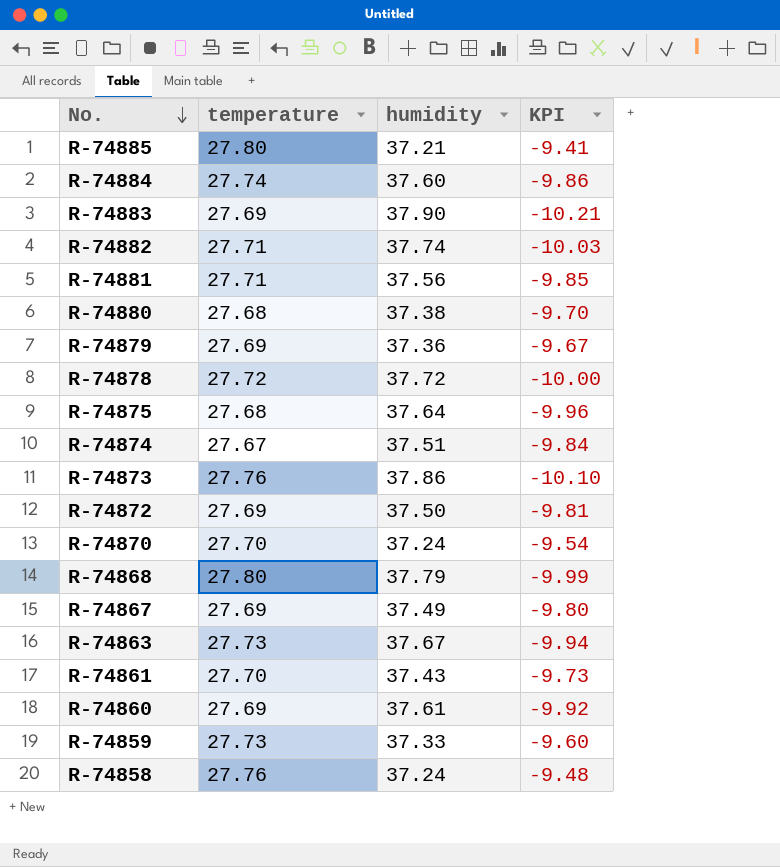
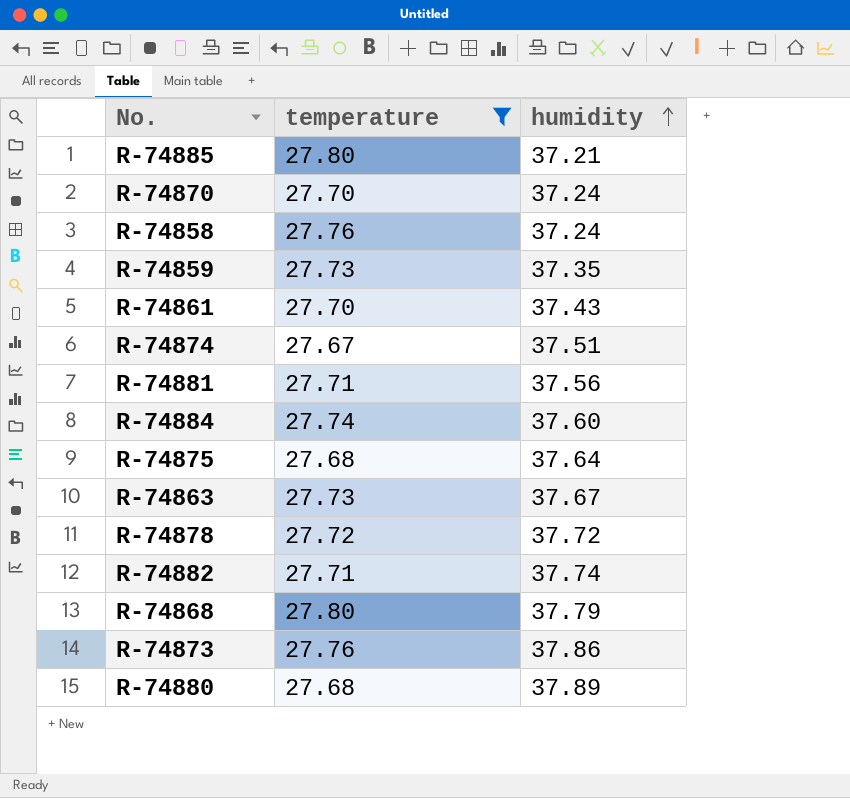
filter: none -> temperature != 27.69
row order: No. descending -> humidity ascending
column KPI | formula: [temperature] - [humidity] -> none
R-74859 | humidity: 37.33 -> 37.35
R-74880 | humidity: 37.38 -> 37.89

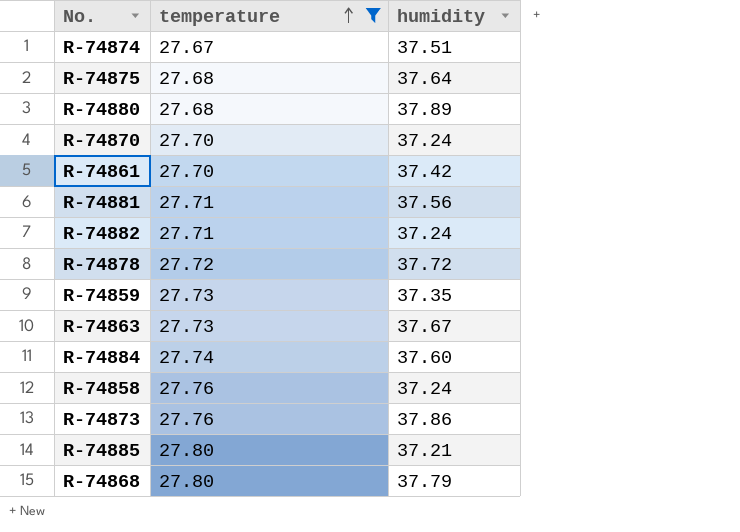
row order: humidity ascending -> temperature ascending
R-74861 | humidity: 37.43 -> 37.42
R-74882 | humidity: 37.74 -> 37.24

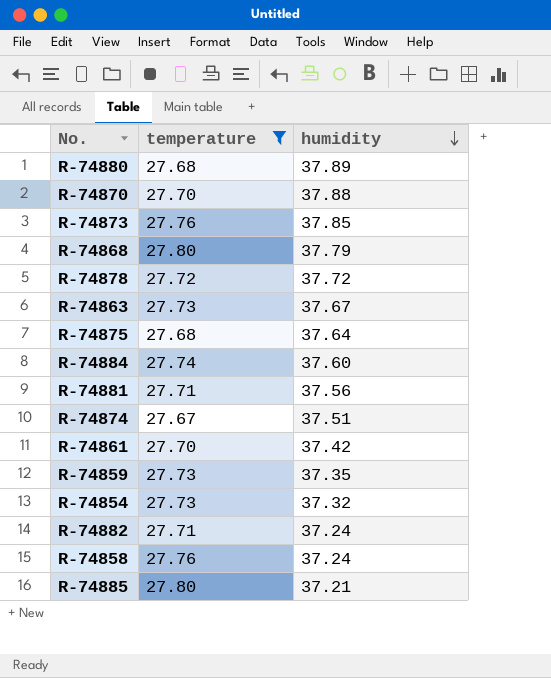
row order: temperature ascending -> humidity descending
R-74870 | humidity: 37.24 -> 37.88
R-74873 | humidity: 37.86 -> 37.85
row R-74854: none -> 27.73 | 37.32

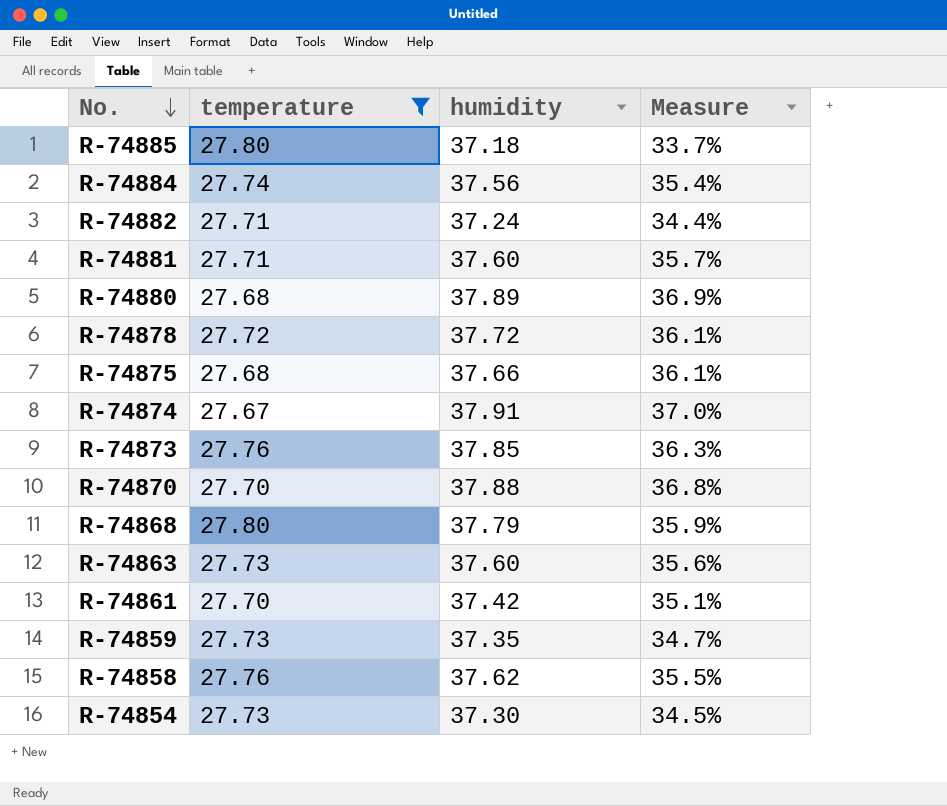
row order: humidity descending -> No. descending
column Measure | formula: none -> ([humidity] - [temperature]) / [temperature]
R-74885 | humidity: 37.21 -> 37.18
R-74884 | humidity: 37.60 -> 37.56
R-74881 | humidity: 37.56 -> 37.60
R-74875 | humidity: 37.64 -> 37.66
R-74874 | humidity: 37.51 -> 37.91
R-74863 | humidity: 37.67 -> 37.60
R-74858 | humidity: 37.24 -> 37.62
R-74854 | humidity: 37.32 -> 37.30

